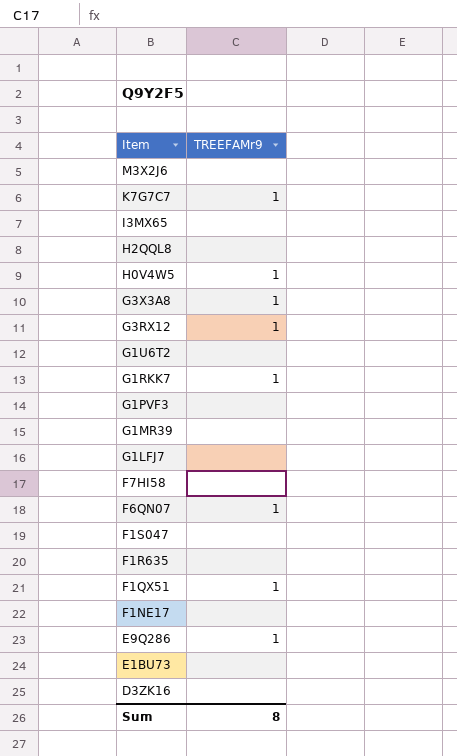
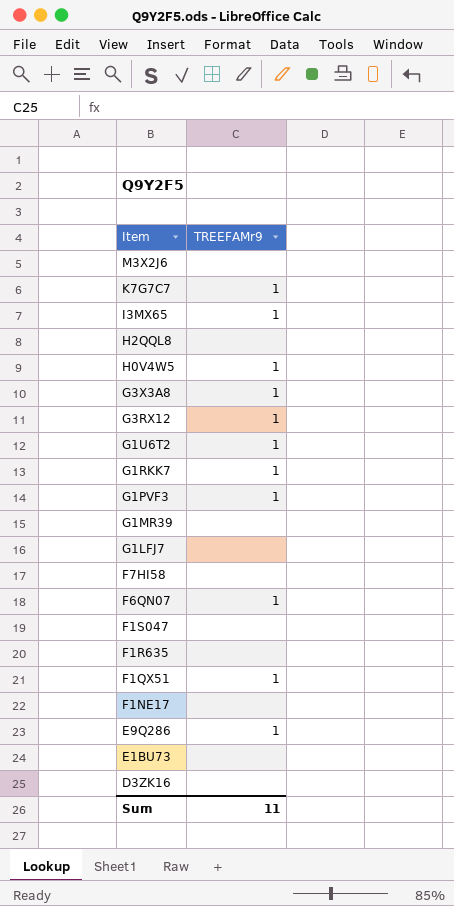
I3MX65 | TREEFAMr9: none -> 1
G1U6T2 | TREEFAMr9: none -> 1
G1PVF3 | TREEFAMr9: none -> 1
Sum | TREEFAMr9: 8 -> 11

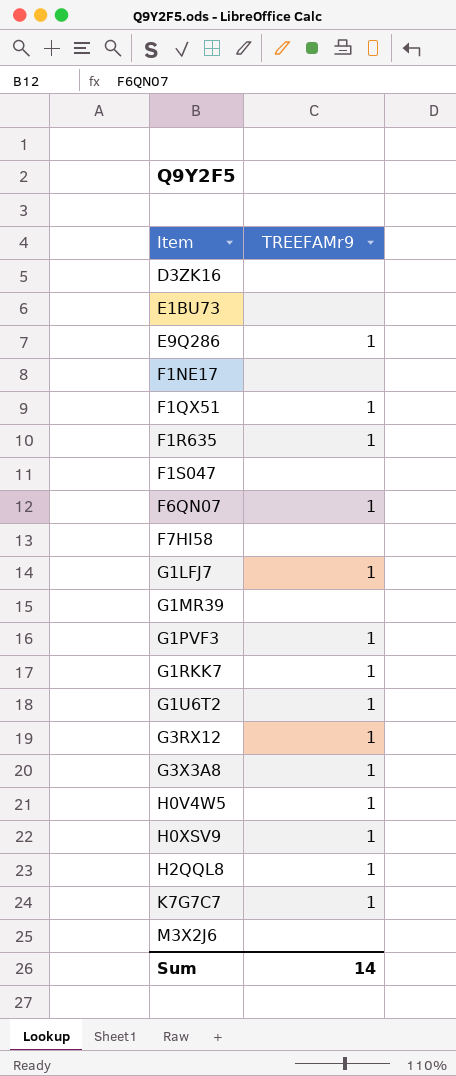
row order: Item descending -> Item ascending
row I3MX65: 1 -> none
F1R635 | TREEFAMr9: none -> 1
G1LFJ7 | TREEFAMr9: none -> 1
row H0XSV9: none -> 1
H2QQL8 | TREEFAMr9: none -> 1
Sum | TREEFAMr9: 11 -> 14

